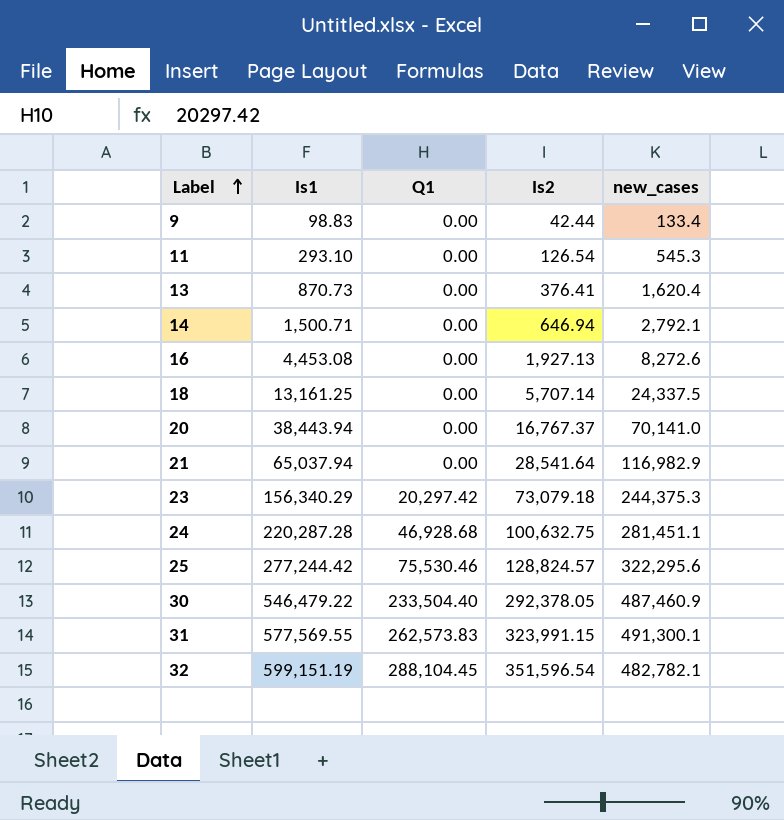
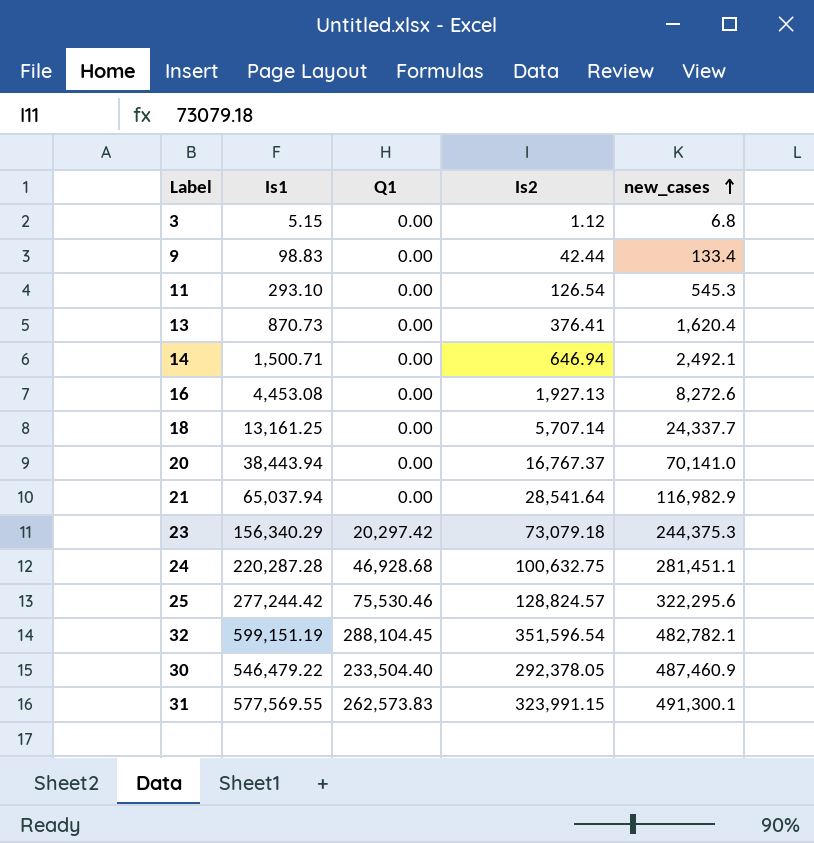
row order: Label ascending -> new_cases ascending
row 3: none -> 5.15 | 0.00 | 1.12 | 6.8
14 | new_cases: 2,792.1 -> 2,492.1
18 | new_cases: 24,337.5 -> 24,337.7

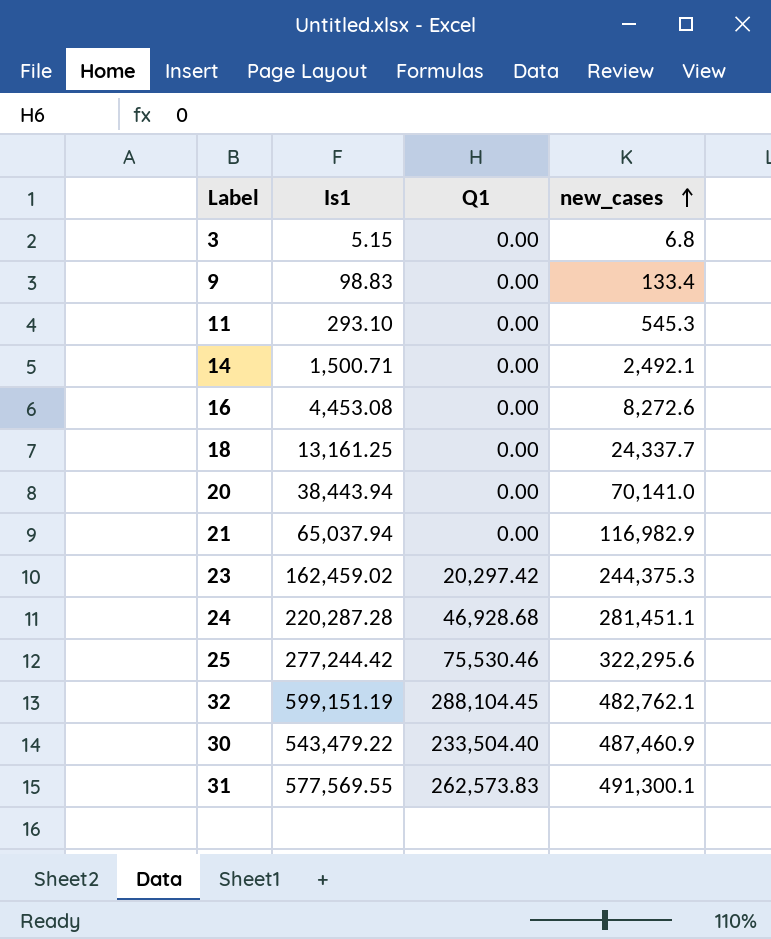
column Is2 | position: 4 -> none
row 13: 870.73 | 0.00 | 376.41 | 1,620.4 -> none
23 | Is1: 156,340.29 -> 162,459.02
32 | new_cases: 482,782.1 -> 482,762.1
30 | Is1: 546,479.22 -> 543,479.22

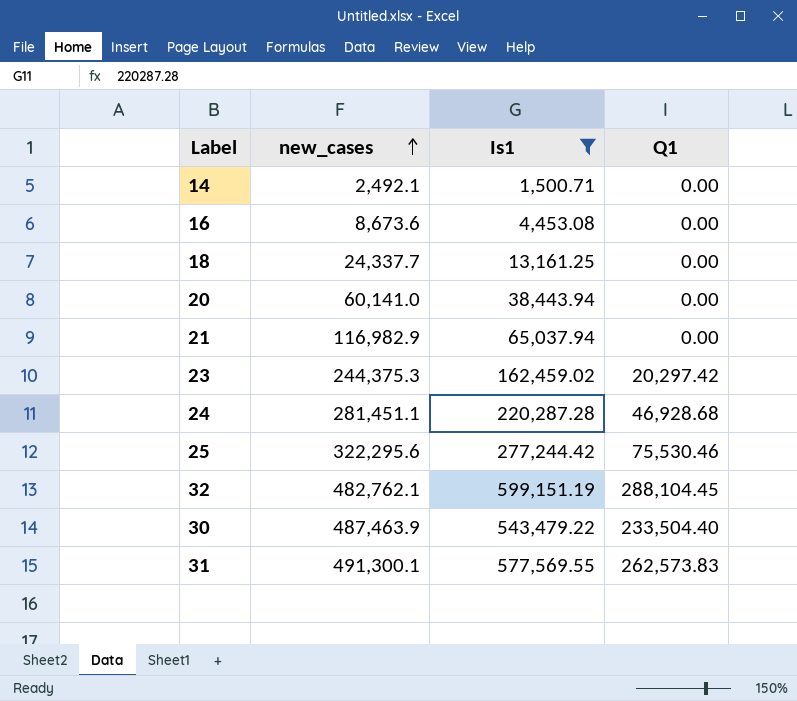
filter: none -> Is1 >= 1,500.71
column new_cases | position: 4 -> 2
16 | new_cases: 8,272.6 -> 8,673.6
20 | new_cases: 70,141.0 -> 60,141.0
30 | new_cases: 487,460.9 -> 487,463.9

